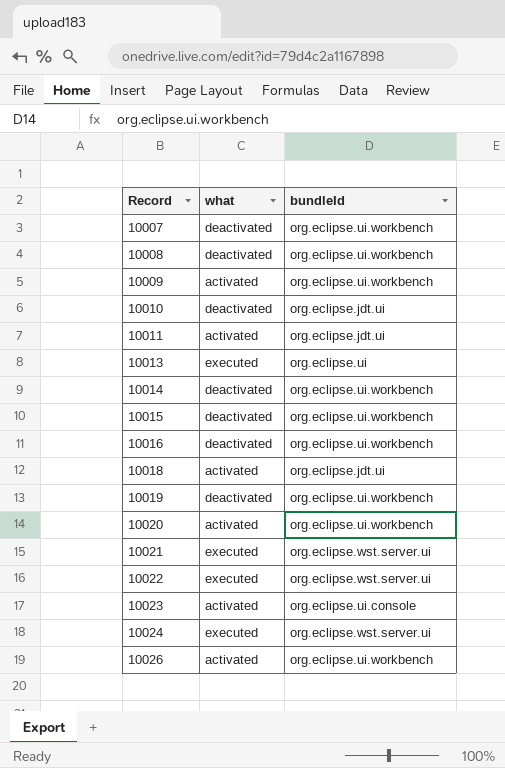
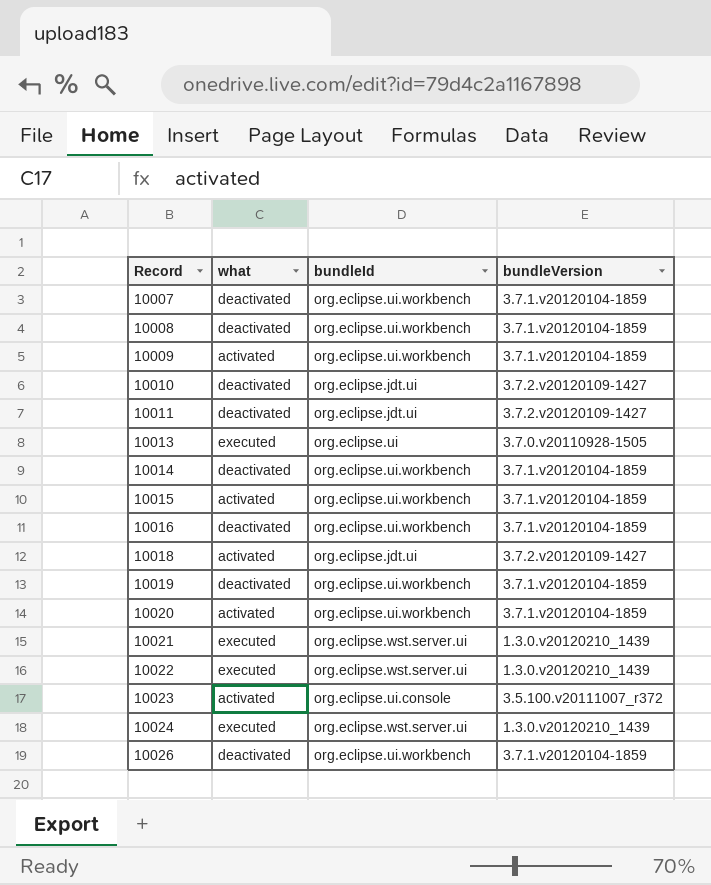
column bundleVersion | position: none -> 4
10011 | what: activated -> deactivated
10015 | what: deactivated -> activated
10026 | what: activated -> deactivated

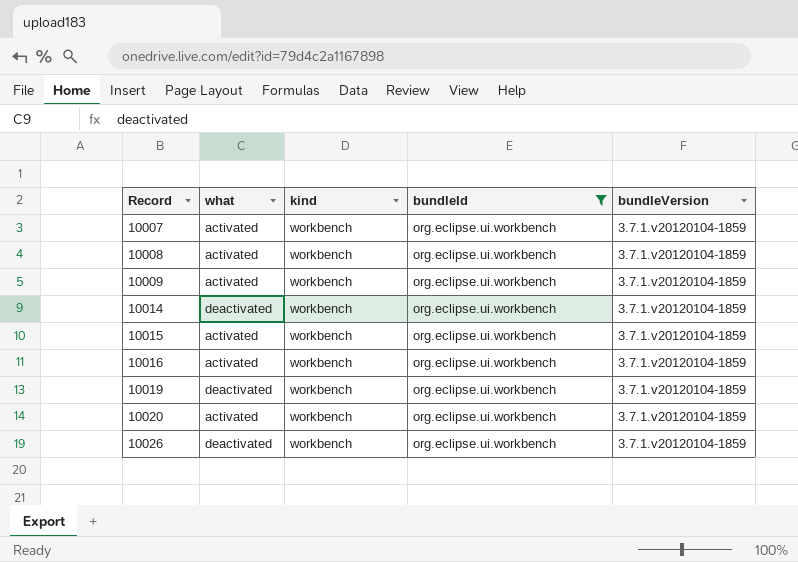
filter: none -> bundleId = org.eclipse.ui.workbench
column kind | position: none -> 3
10007 | what: deactivated -> activated
10008 | what: deactivated -> activated
10016 | what: deactivated -> activated

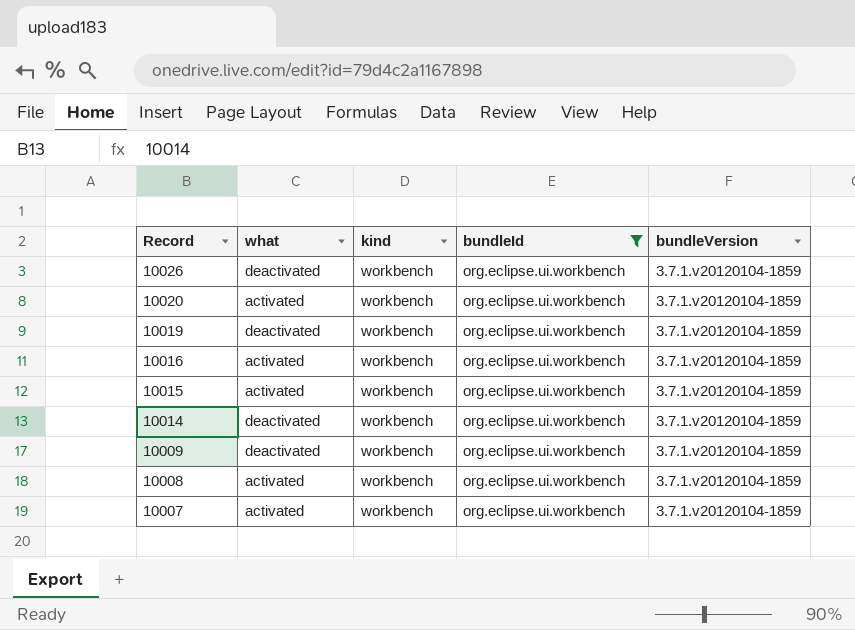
row order: Record ascending -> Record descending
10009 | what: activated -> deactivated

